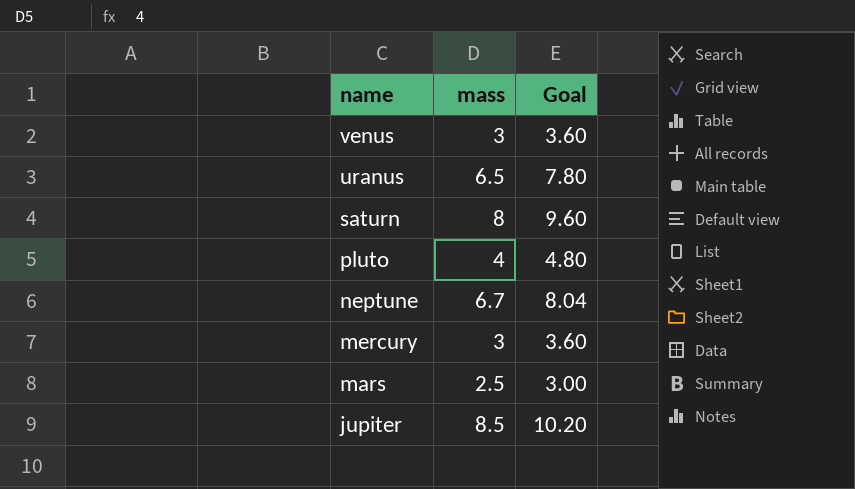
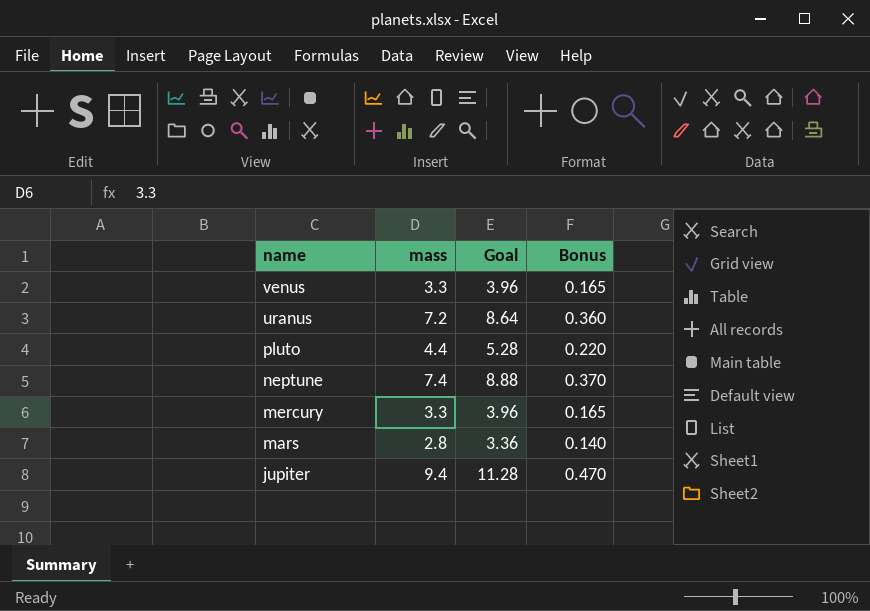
column Bonus | formula: none -> [mass] * 0.05
row saturn: 8 | 9.60 -> none
venus | mass: 3 -> 3.3
venus | Goal: 3.60 -> 3.96
uranus | mass: 6.5 -> 7.2
uranus | Goal: 7.80 -> 8.64
pluto | mass: 4 -> 4.4
pluto | Goal: 4.80 -> 5.28
neptune | mass: 6.7 -> 7.4
neptune | Goal: 8.04 -> 8.88
mercury | mass: 3 -> 3.3
mercury | Goal: 3.60 -> 3.96
mars | mass: 2.5 -> 2.8
mars | Goal: 3.00 -> 3.36
jupiter | mass: 8.5 -> 9.4
jupiter | Goal: 10.20 -> 11.28

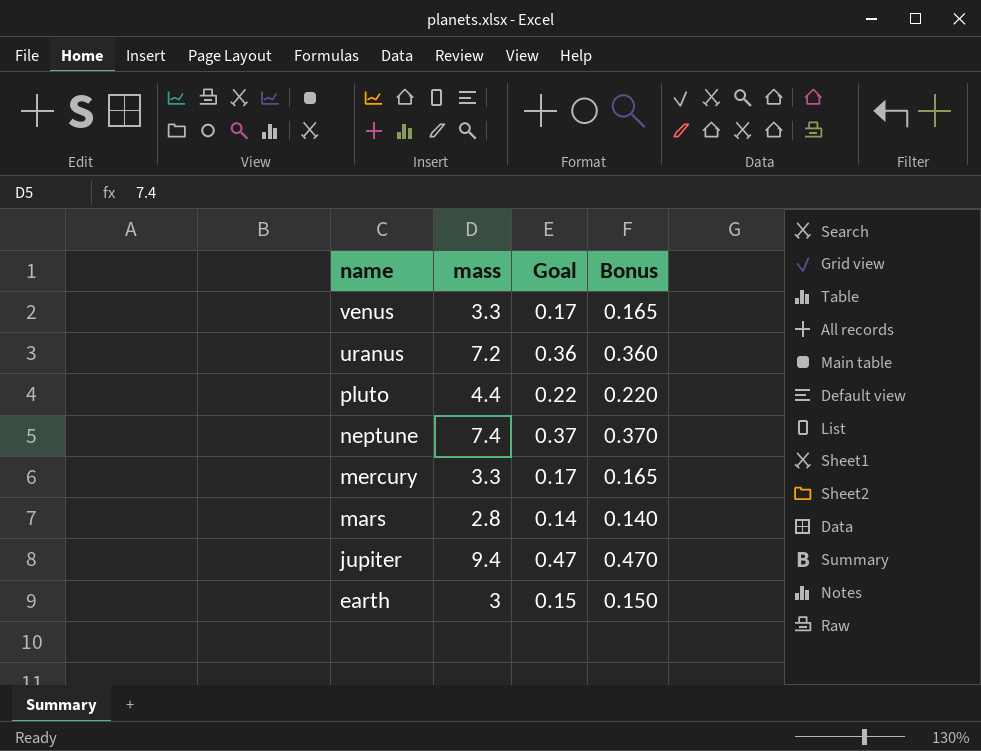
column Goal | formula: [mass] * 1.2 -> [mass] * 0.05
row earth: none -> 3 | 0.15 | 0.150

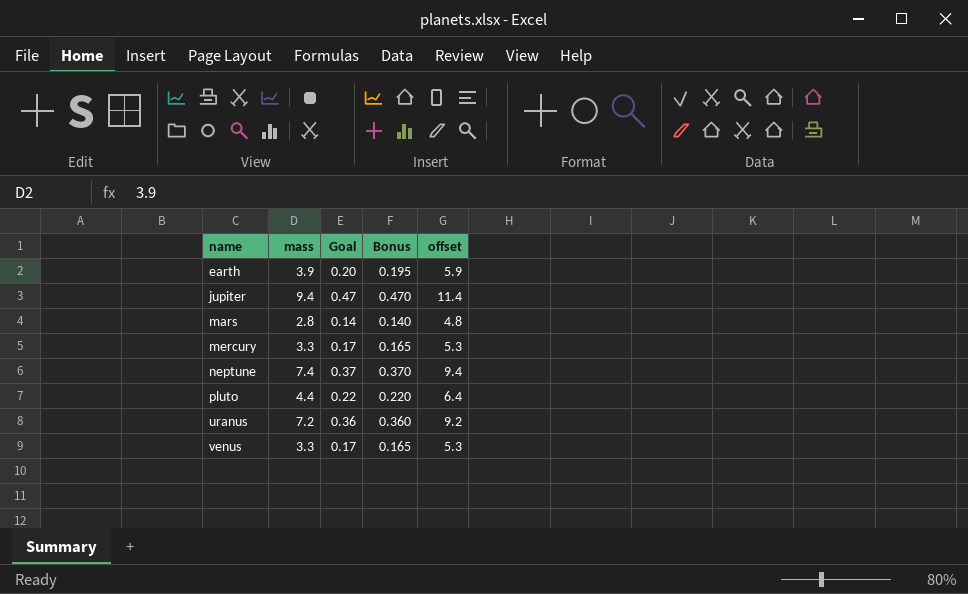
row order: name descending -> name ascending
column offset | formula: none -> [mass] + 2
earth | mass: 3 -> 3.9
earth | Goal: 0.15 -> 0.20
earth | Bonus: 0.150 -> 0.195

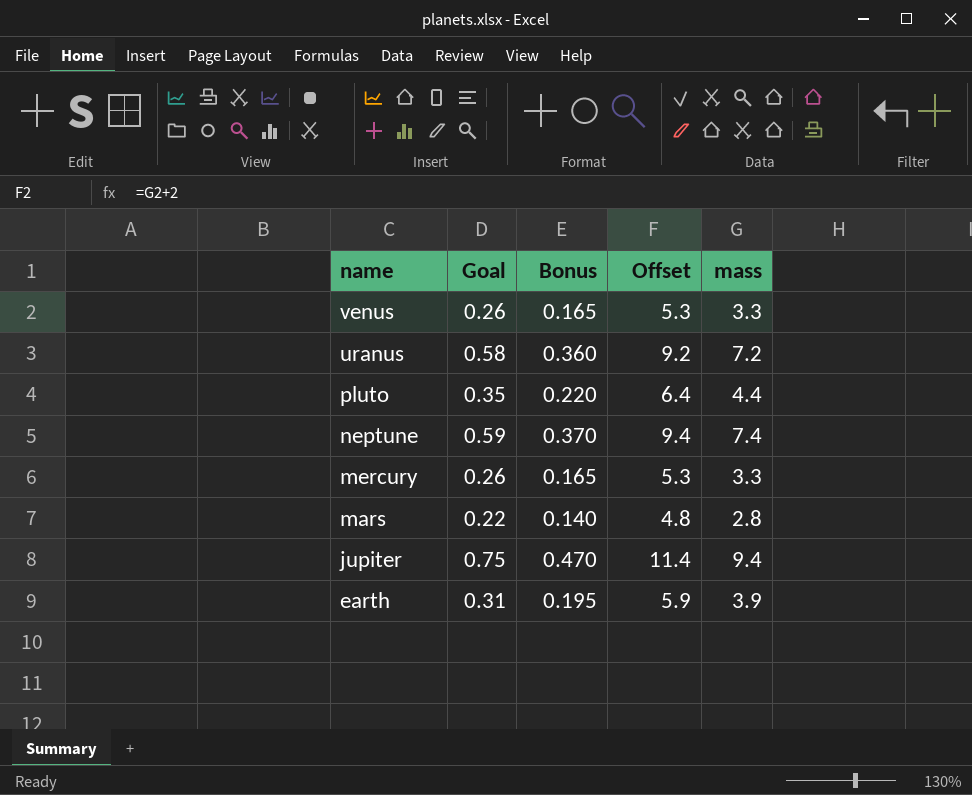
row order: name ascending -> name descending
column Goal | formula: [mass] * 0.05 -> [mass] * 0.08
column name: offset -> Offset
column mass | position: 2 -> 5

